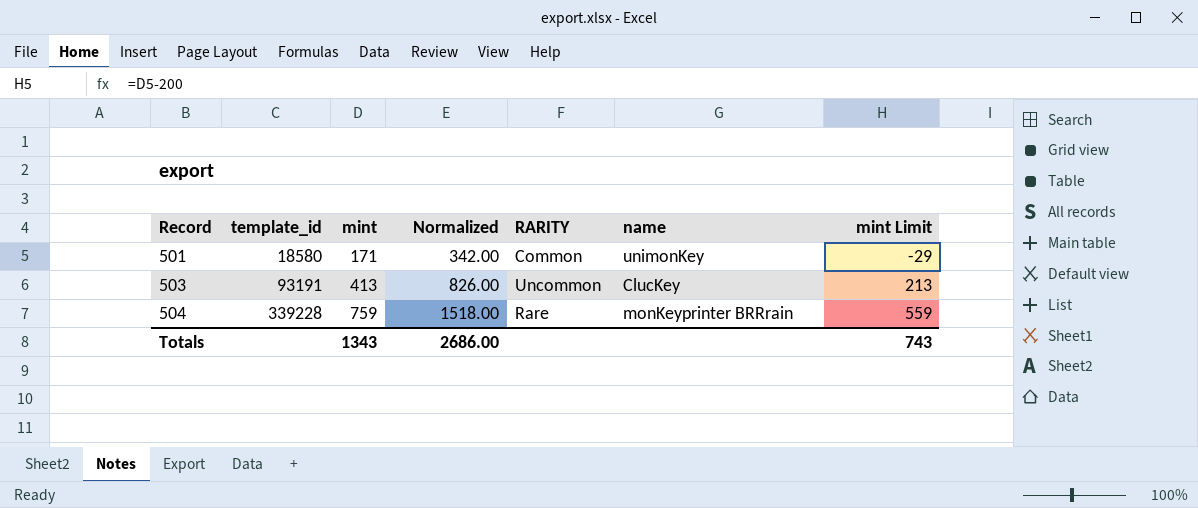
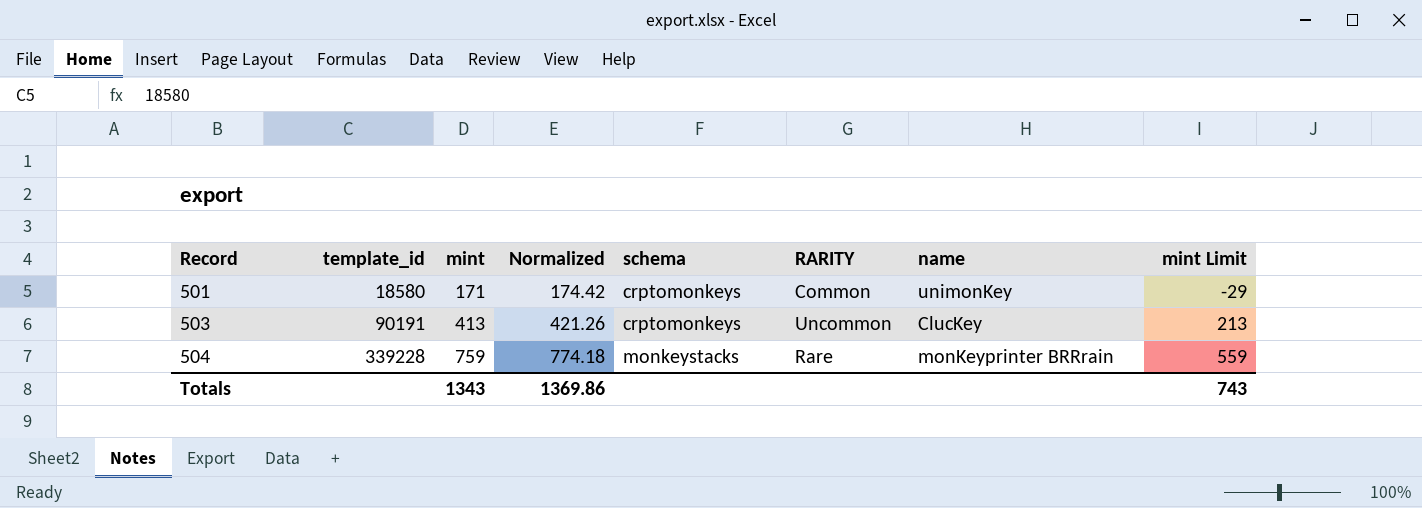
column Normalized | formula: [mint] * 2 -> [mint] * 1.02
column schema | position: none -> 5
503 | template_id: 93191 -> 90191
Totals | Normalized: 2686.00 -> 1369.86

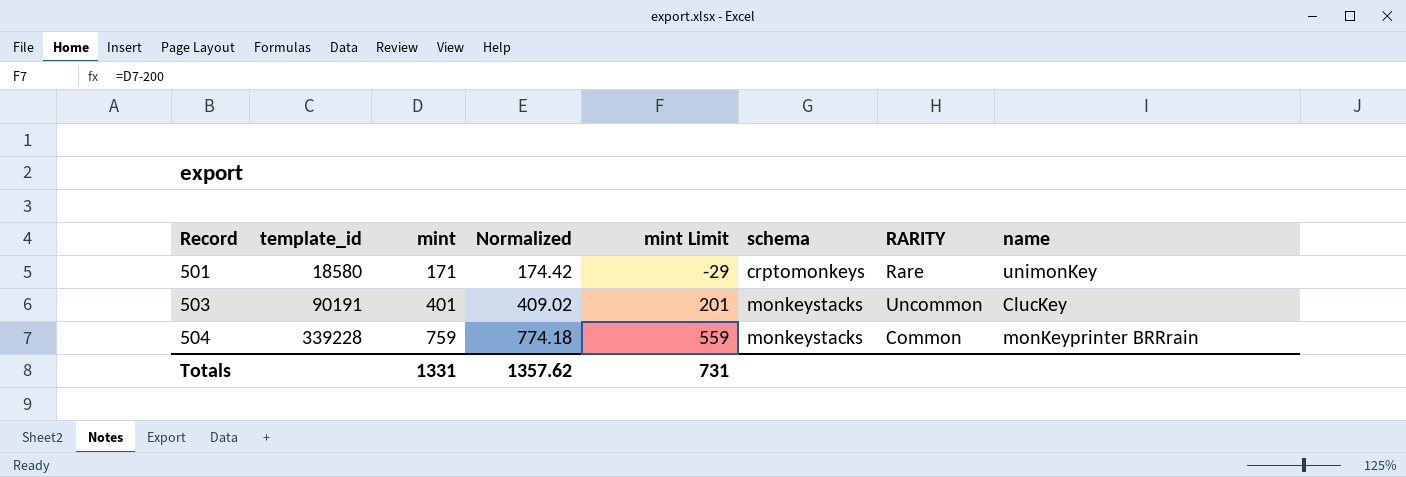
column mint Limit | position: 8 -> 5
501 | RARITY: Common -> Rare
503 | mint: 413 -> 401
503 | Normalized: 421.26 -> 409.02
503 | mint Limit: 213 -> 201
503 | schema: crptomonkeys -> monkeystacks
504 | RARITY: Rare -> Common
Totals | mint: 1343 -> 1331
Totals | Normalized: 1369.86 -> 1357.62
Totals | mint Limit: 743 -> 731

